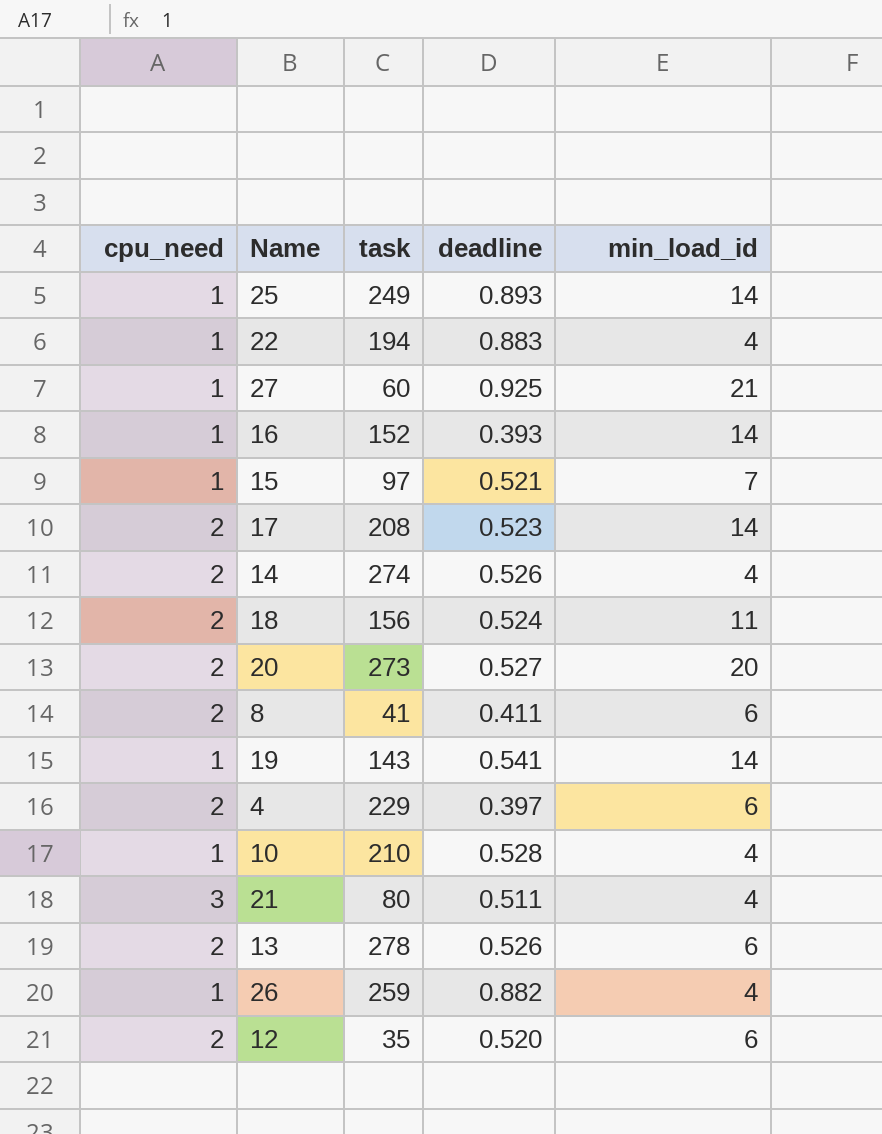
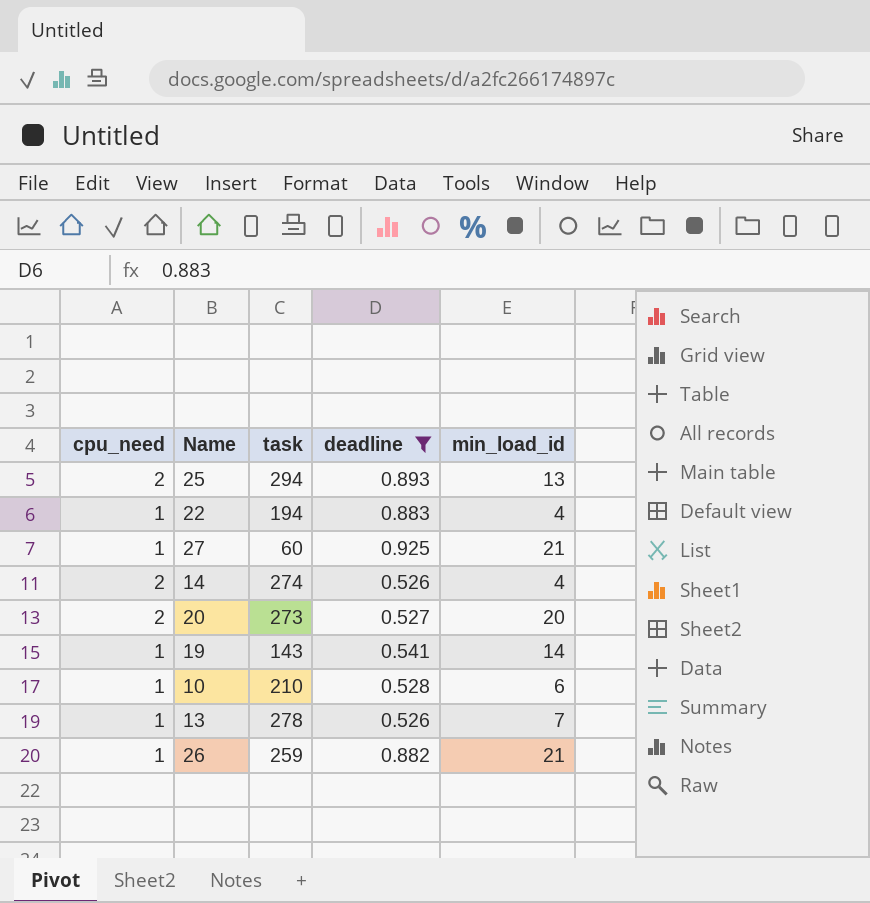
filter: none -> deadline >= 0.526
25 | cpu_need: 1 -> 2
25 | task: 249 -> 294
25 | min_load_id: 14 -> 13
10 | min_load_id: 4 -> 6
13 | cpu_need: 2 -> 1
13 | min_load_id: 6 -> 7
26 | min_load_id: 4 -> 21

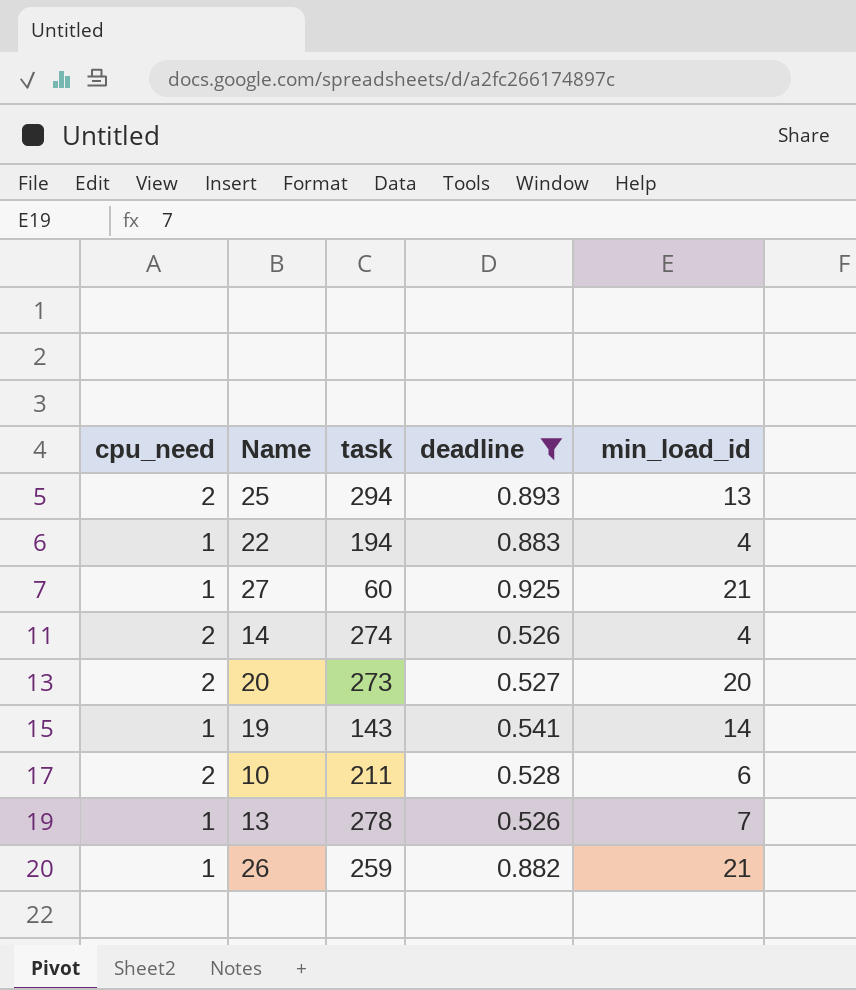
10 | cpu_need: 1 -> 2
10 | task: 210 -> 211

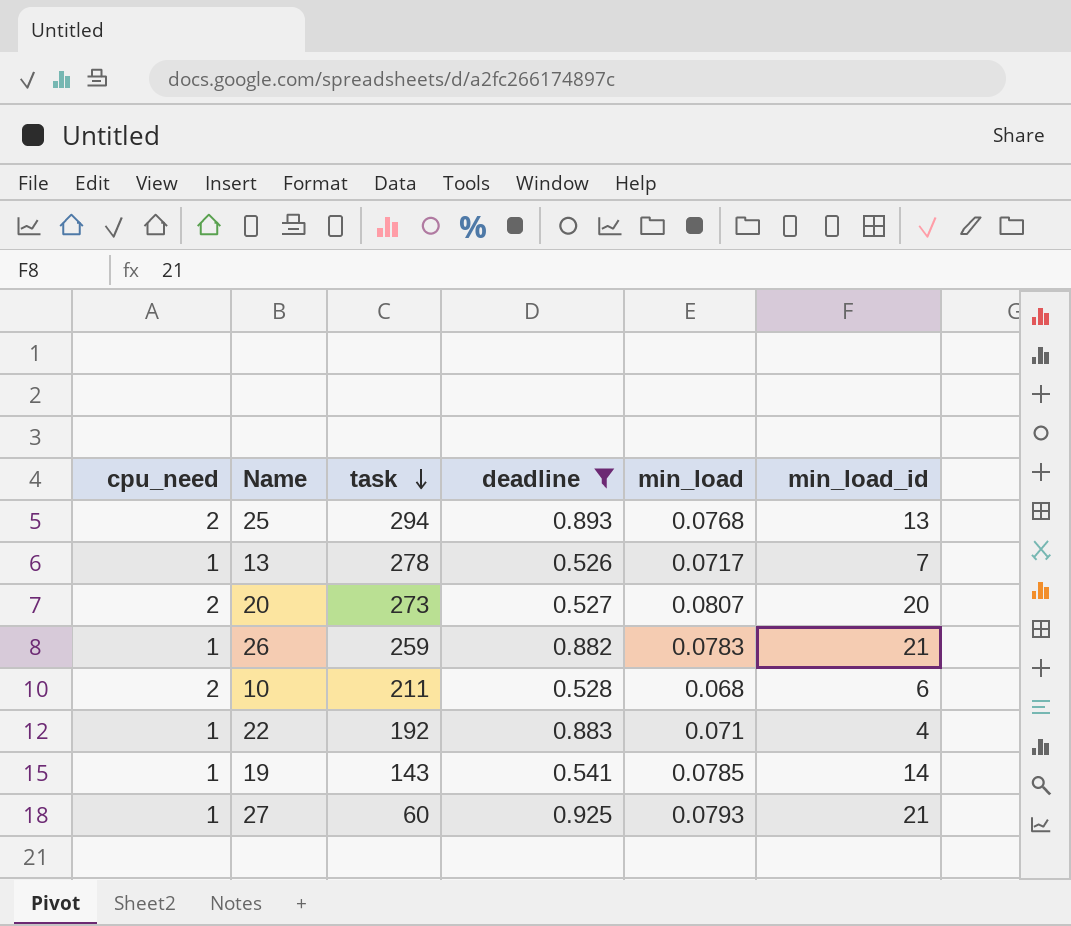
row order: none -> task descending
column min_load | position: none -> 5
row 14: 2 | 274 | 0.526 | 4 -> none
22 | task: 194 -> 192

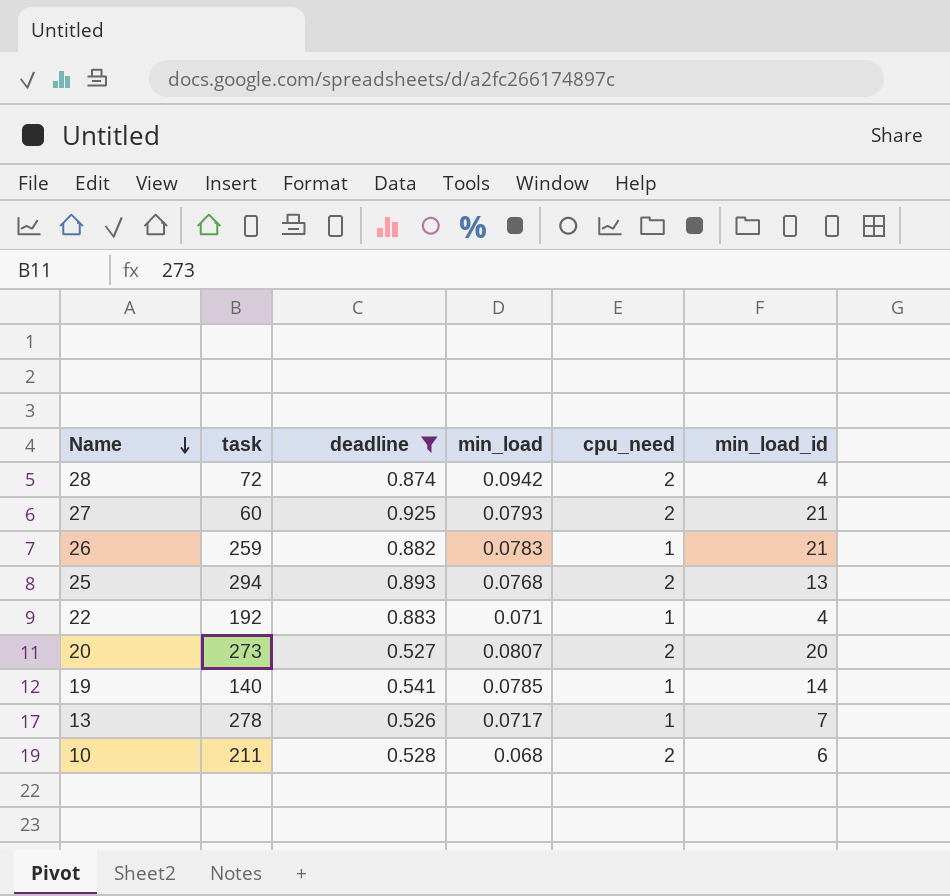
row order: task descending -> Name descending
column cpu_need | position: 1 -> 5
row 28: none -> 72 | 0.874 | 0.0942 | 2 | 4
27 | cpu_need: 1 -> 2
19 | task: 143 -> 140

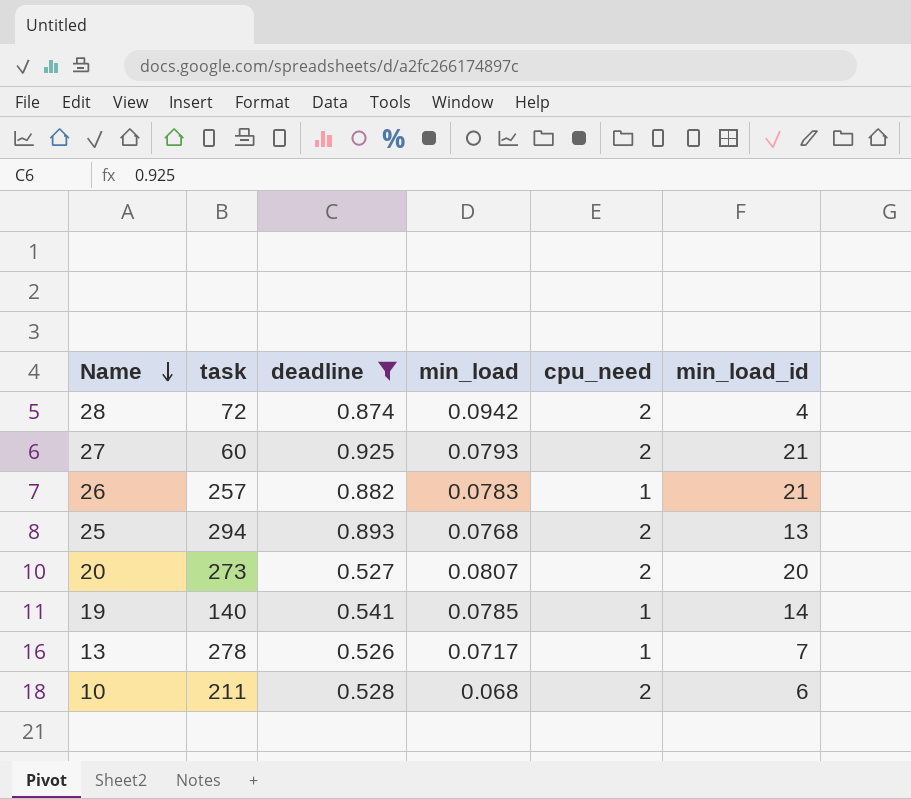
row 22: 192 | 0.883 | 0.071 | 1 | 4 -> none
26 | task: 259 -> 257

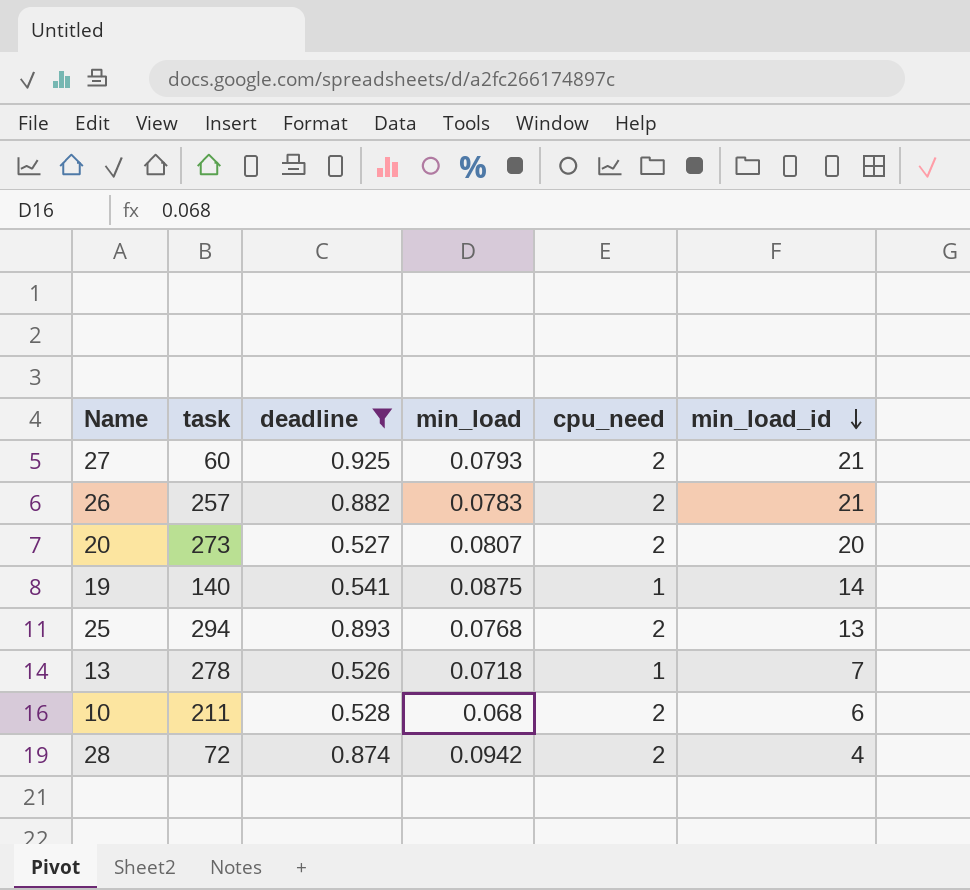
row order: Name descending -> min_load_id descending
26 | cpu_need: 1 -> 2
19 | min_load: 0.0785 -> 0.0875
13 | min_load: 0.0717 -> 0.0718

